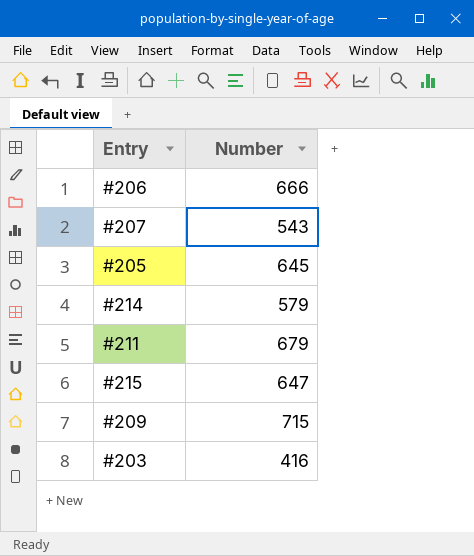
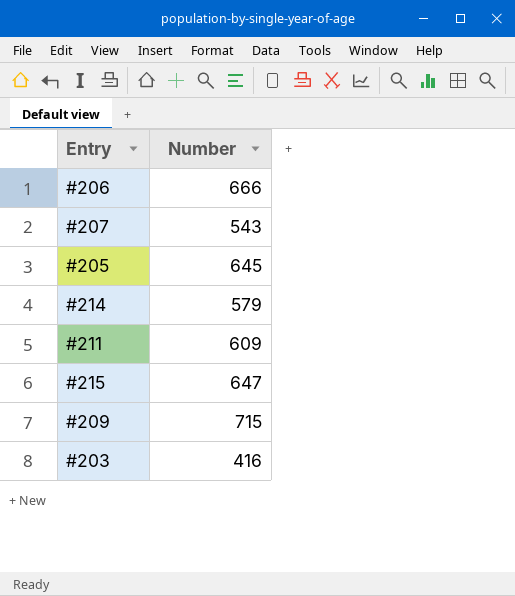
#211 | Number: 679 -> 609

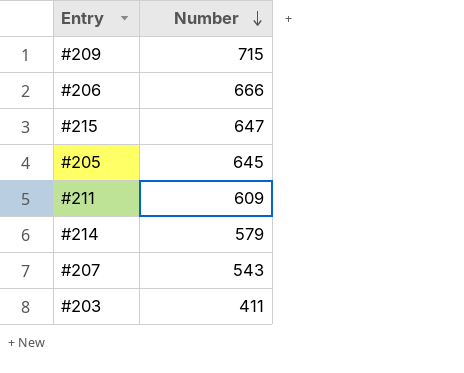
row order: none -> Number descending
#203 | Number: 416 -> 411

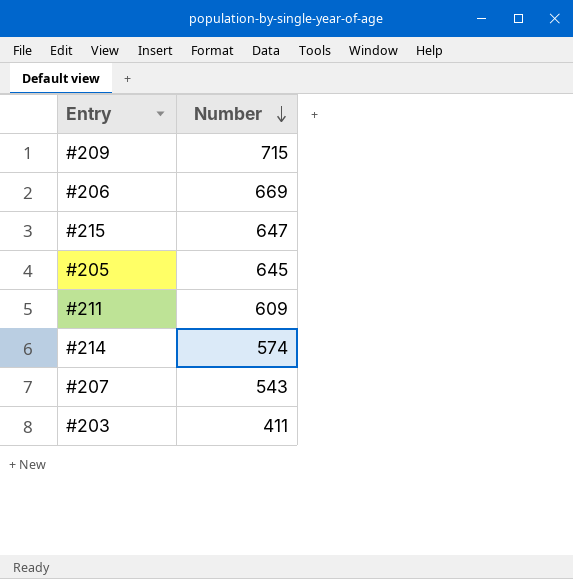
#206 | Number: 666 -> 669
#214 | Number: 579 -> 574

